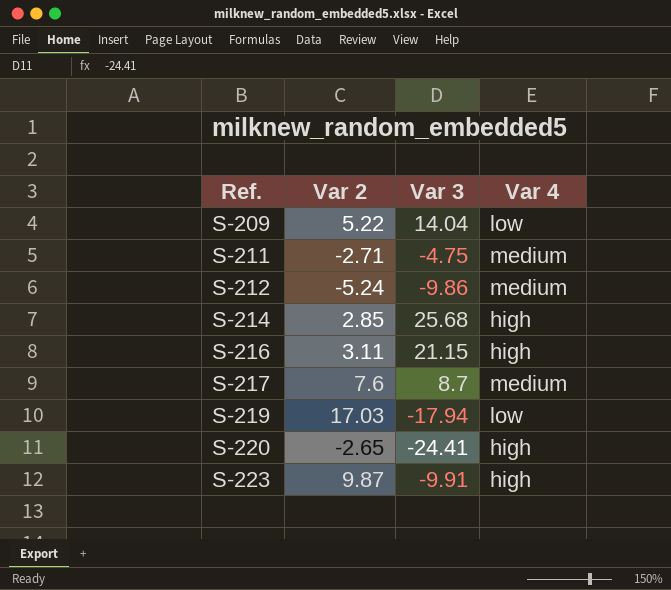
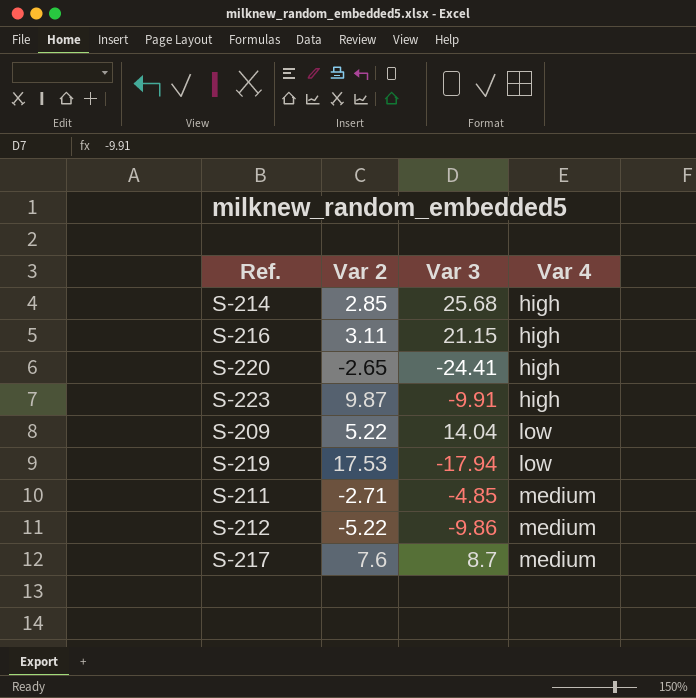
row order: Ref. ascending -> Var 4 ascending
S-219 | Var 2: 17.03 -> 17.53
S-211 | Var 3: -4.75 -> -4.85
S-212 | Var 2: -5.24 -> -5.22

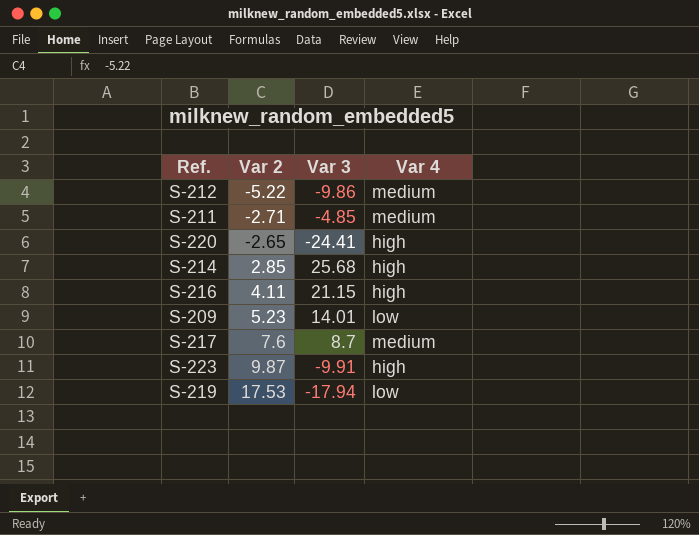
row order: Var 4 ascending -> Var 2 ascending
S-216 | Var 2: 3.11 -> 4.11
S-209 | Var 2: 5.22 -> 5.23
S-209 | Var 3: 14.04 -> 14.01

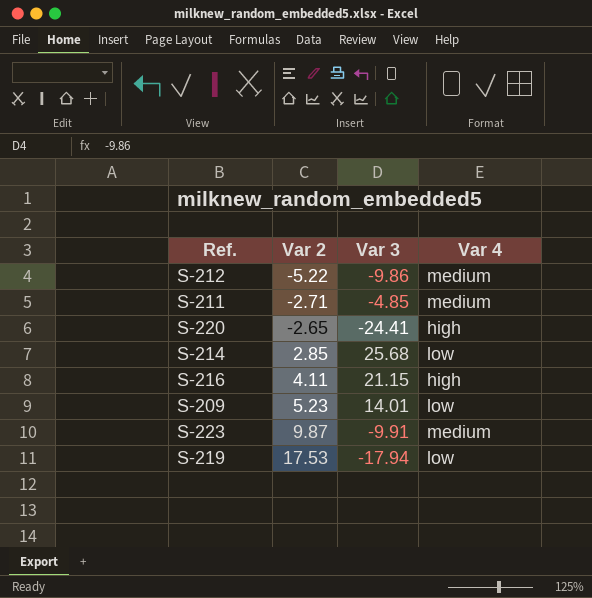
row S-217: 7.6 | 8.7 | medium -> none
S-214 | Var 4: high -> low
S-223 | Var 4: high -> medium

